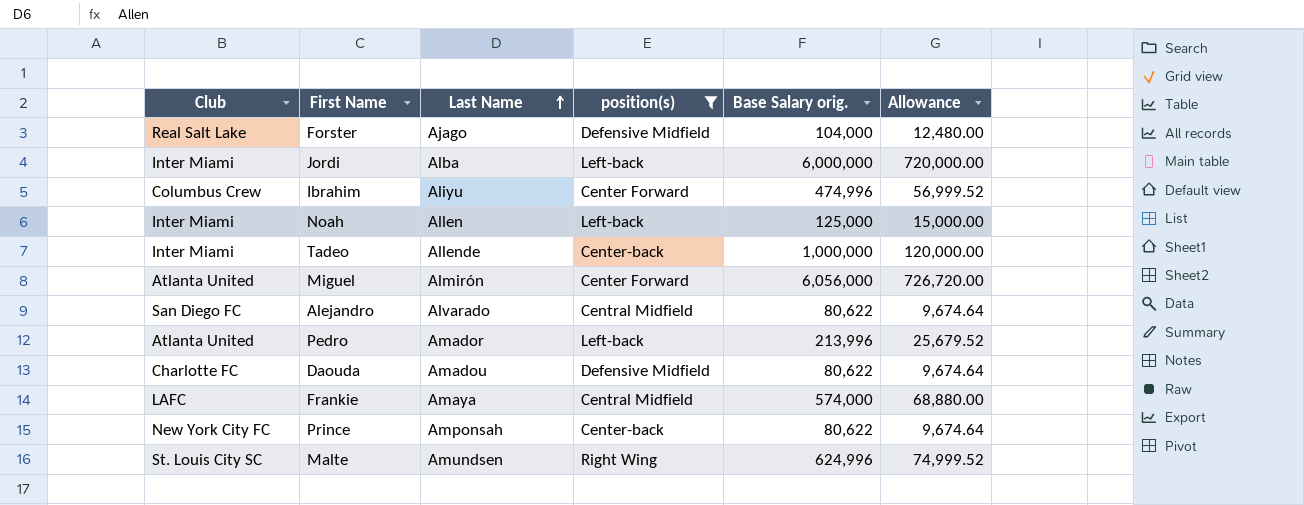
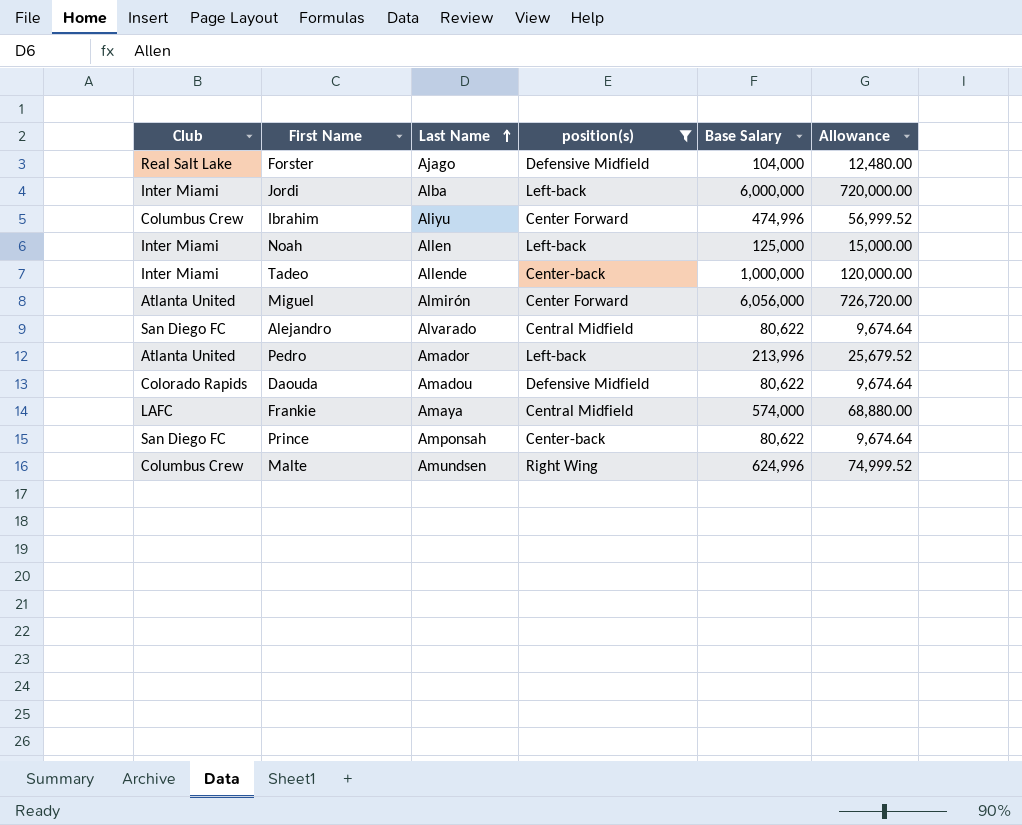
column name: Base Salary orig. -> Base Salary
Daouda | Club: Charlotte FC -> Colorado Rapids
Prince | Club: New York City FC -> San Diego FC
Malte | Club: St. Louis City SC -> Columbus Crew

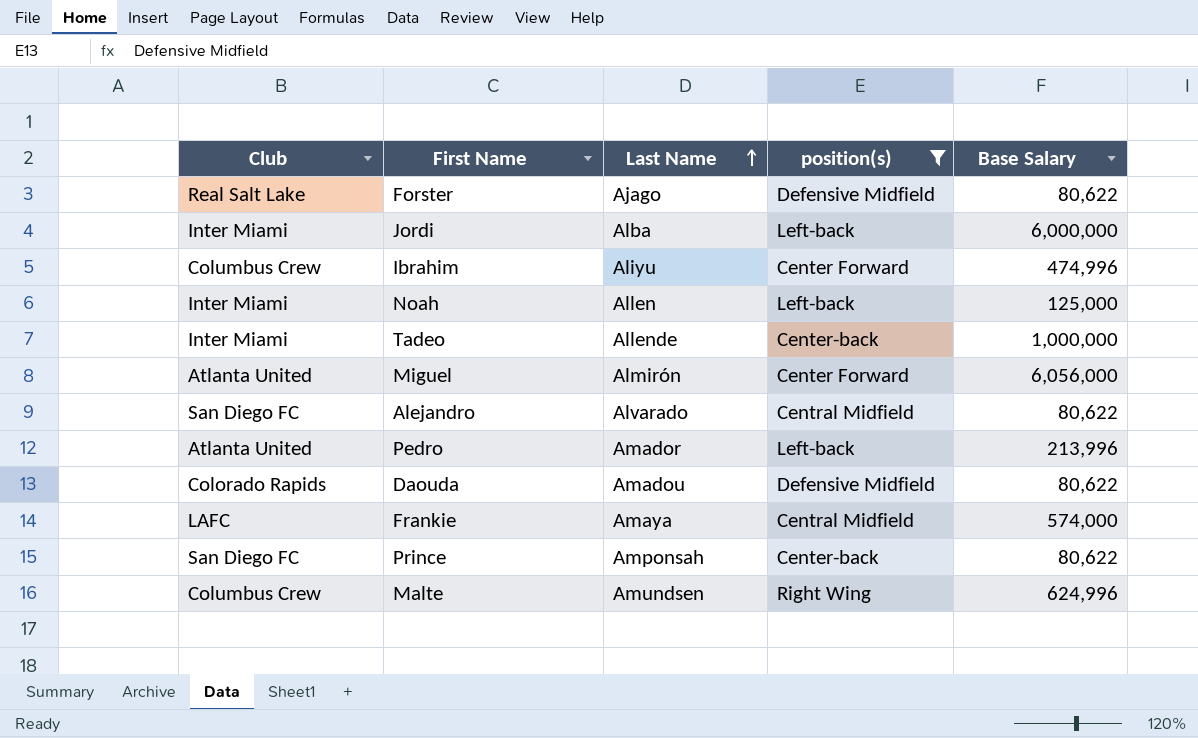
column Allowance | formula: [Base Salary] * 0.12 -> none
Forster | Base Salary: 104,000 -> 80,622

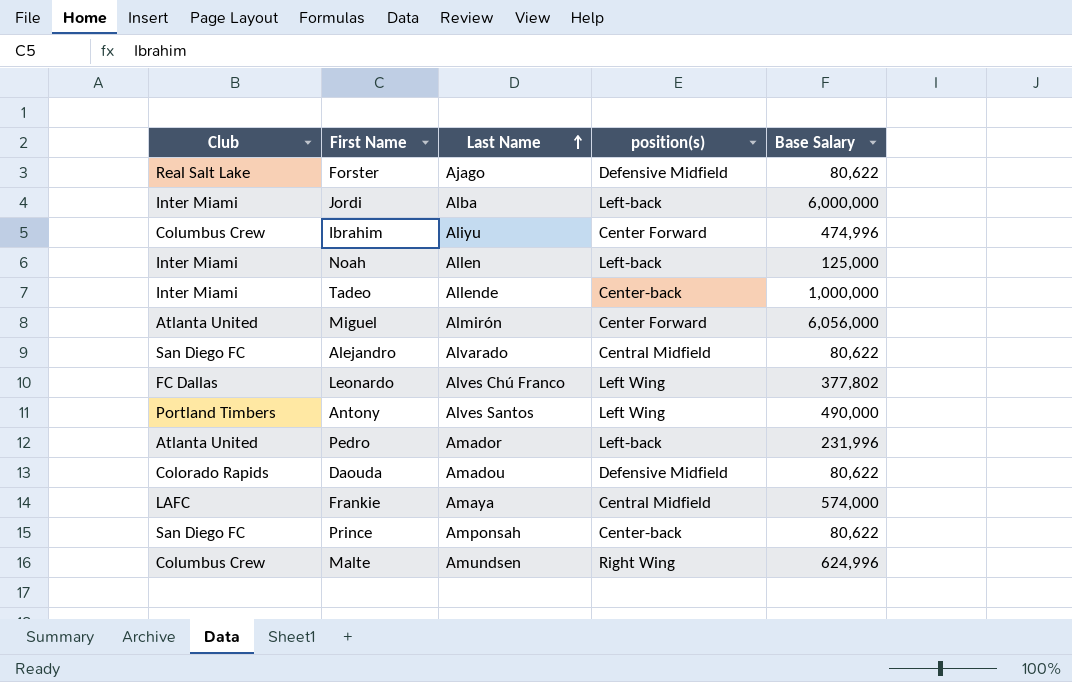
filter: position(s) != Left Wing -> none
Pedro | Base Salary: 213,996 -> 231,996

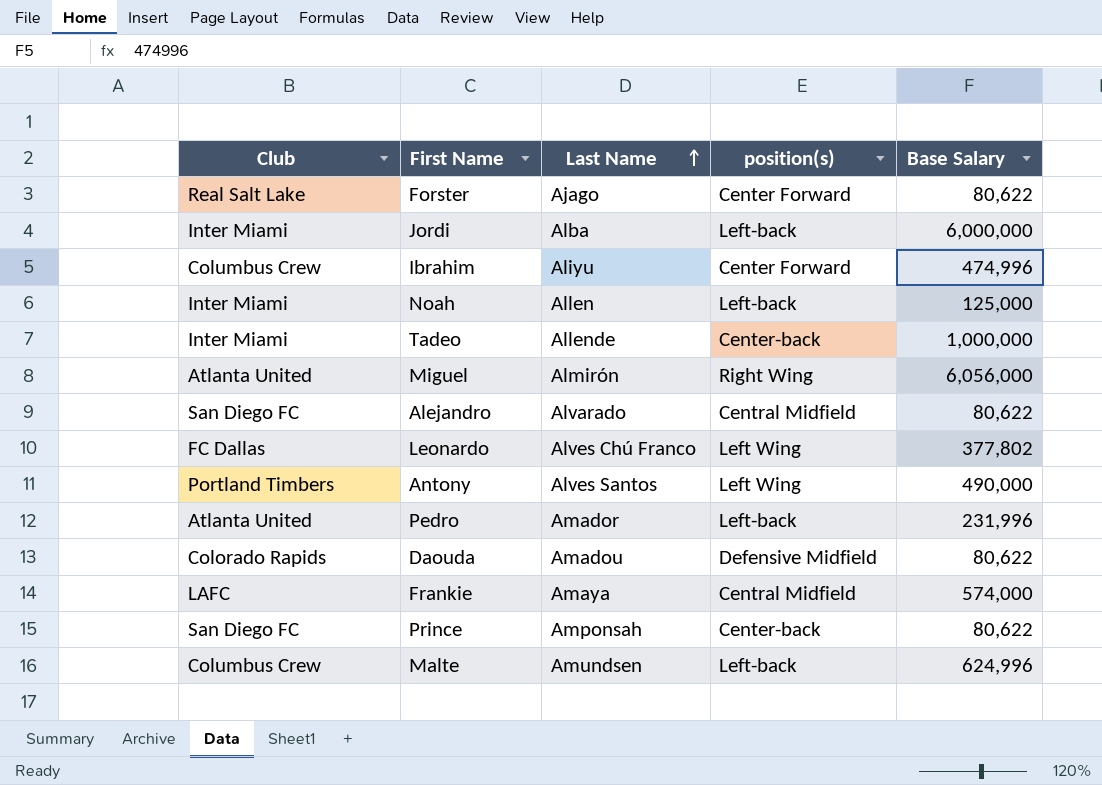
Forster | position(s): Defensive Midfield -> Center Forward
Miguel | position(s): Center Forward -> Right Wing
Malte | position(s): Right Wing -> Left-back

